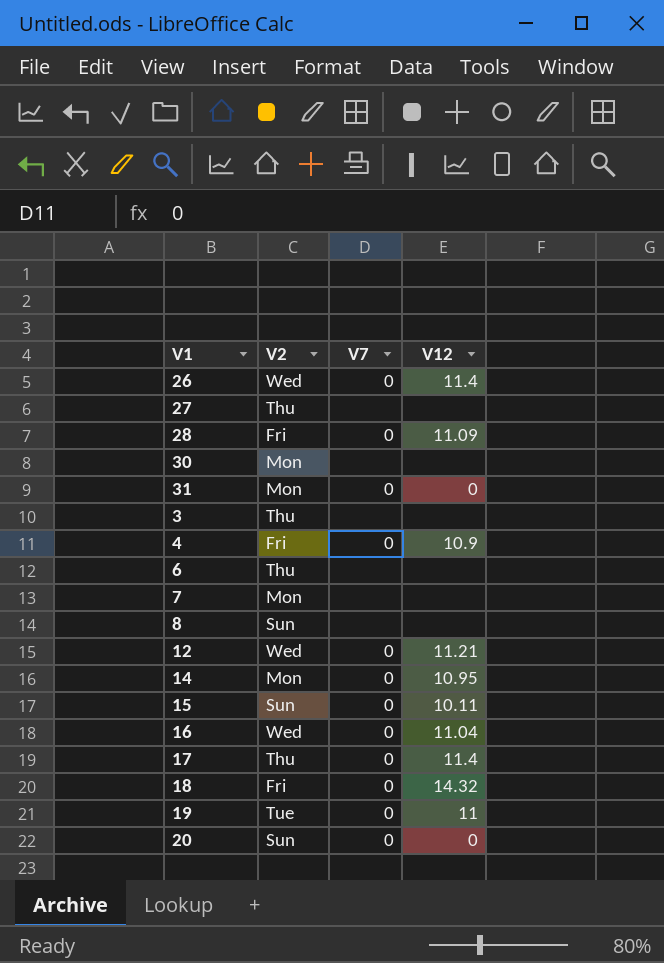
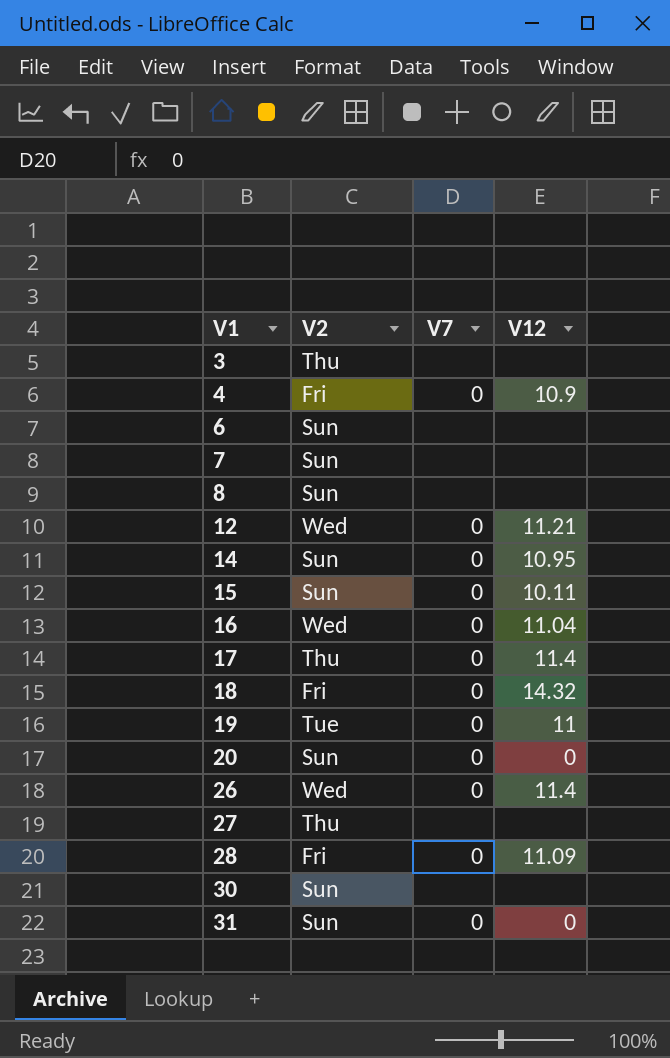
row order: none -> V1 ascending
6 | V2: Thu -> Sun
7 | V2: Mon -> Sun
14 | V2: Mon -> Sun
30 | V2: Mon -> Sun
31 | V2: Mon -> Sun

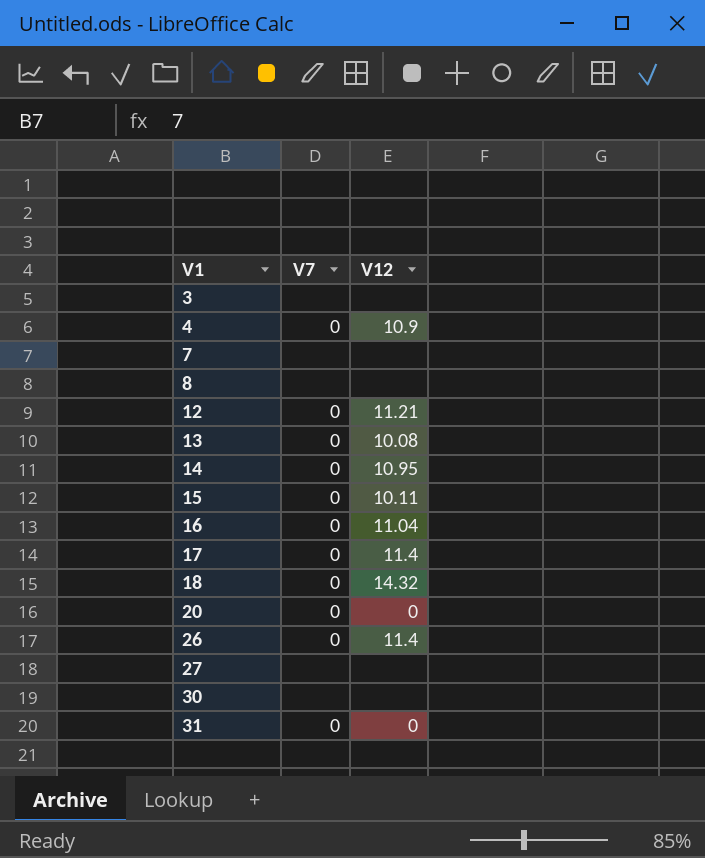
column V2 | position: 2 -> none
row 6: Sun | none | none -> none
row 19: Tue | 0 | 11 -> none
row 28: Fri | 0 | 11.09 -> none
row 13: none -> 0 | 10.08

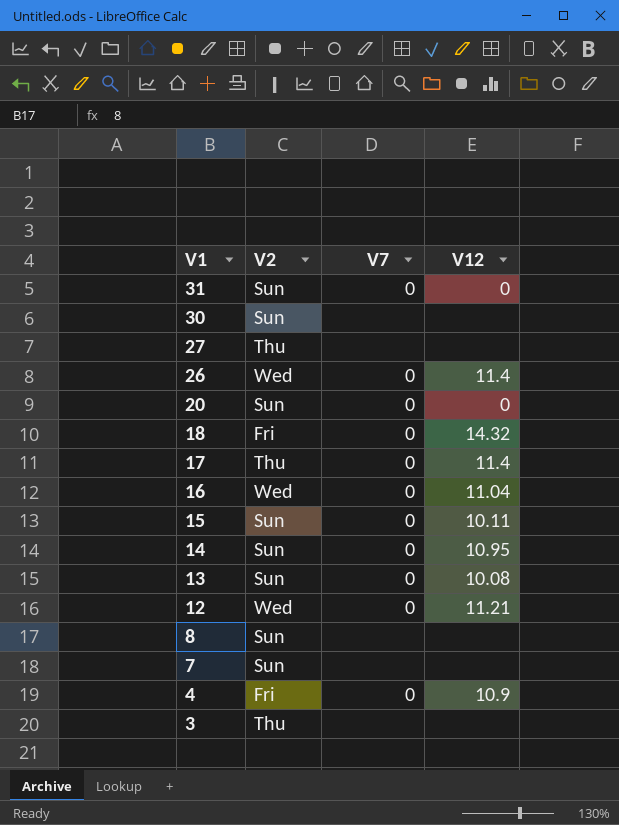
row order: V1 ascending -> V1 descending
column V2 | position: none -> 2

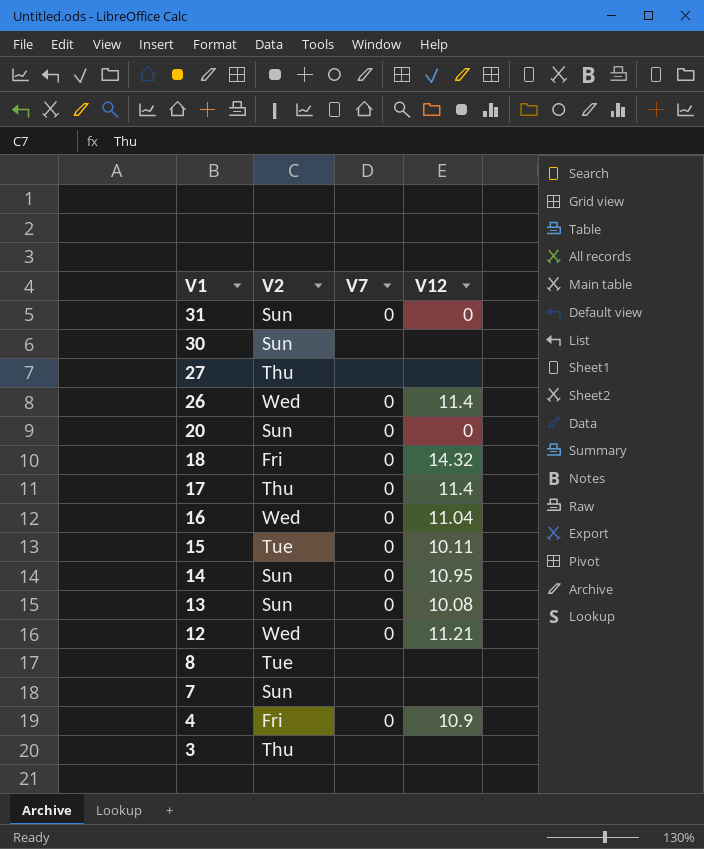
15 | V2: Sun -> Tue
8 | V2: Sun -> Tue

